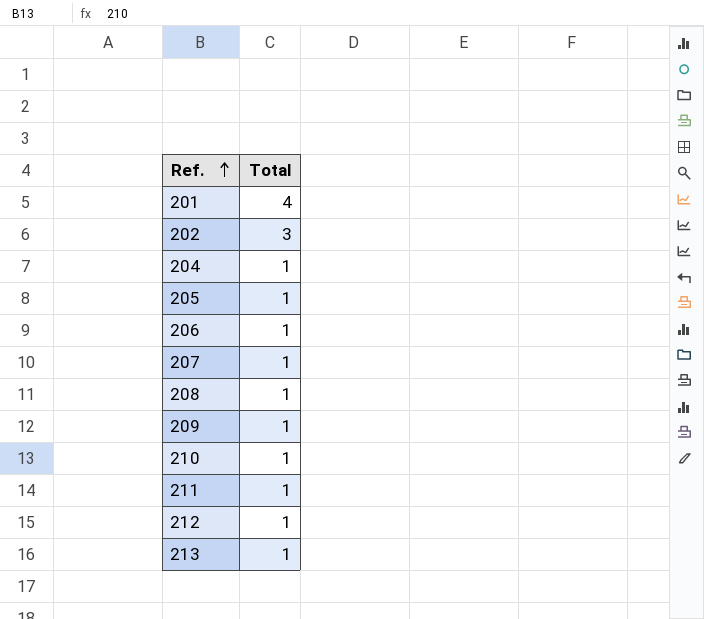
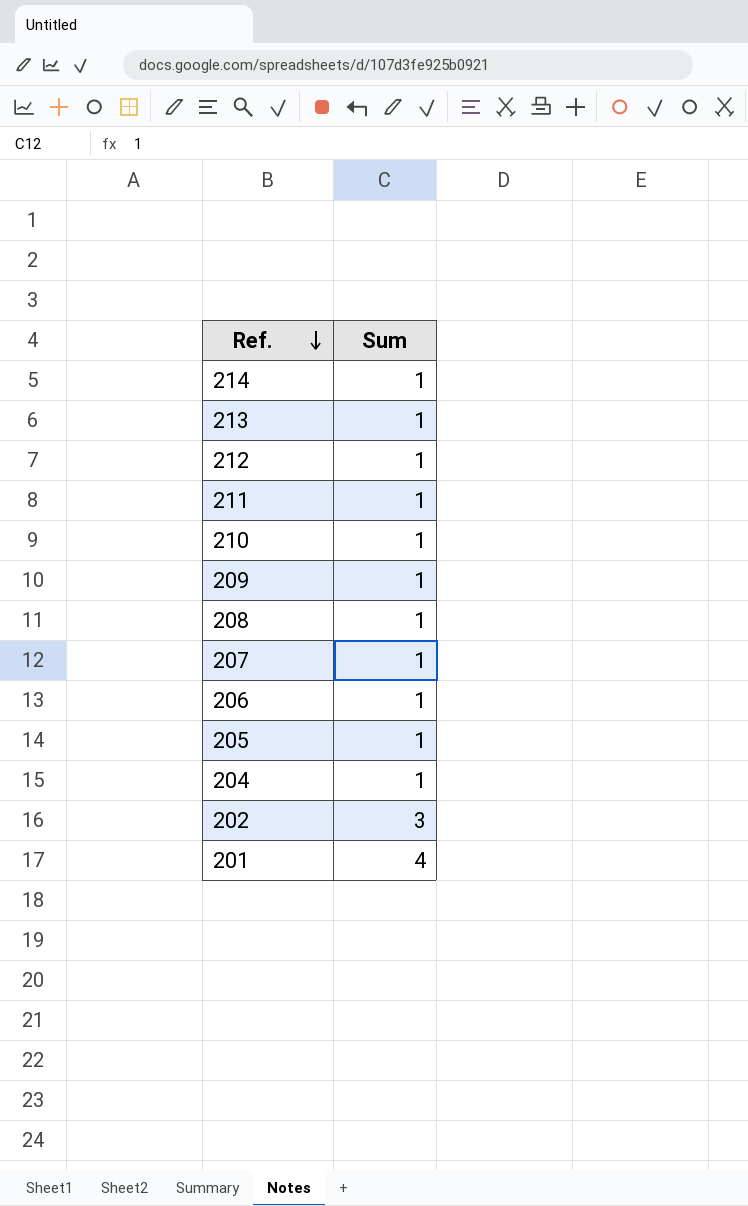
row order: Ref. ascending -> Ref. descending
column name: Total -> Sum
row 214: none -> 1

